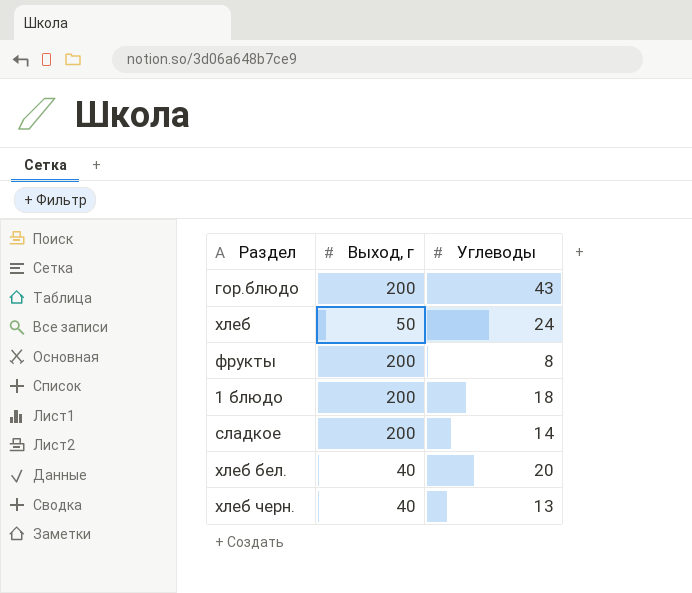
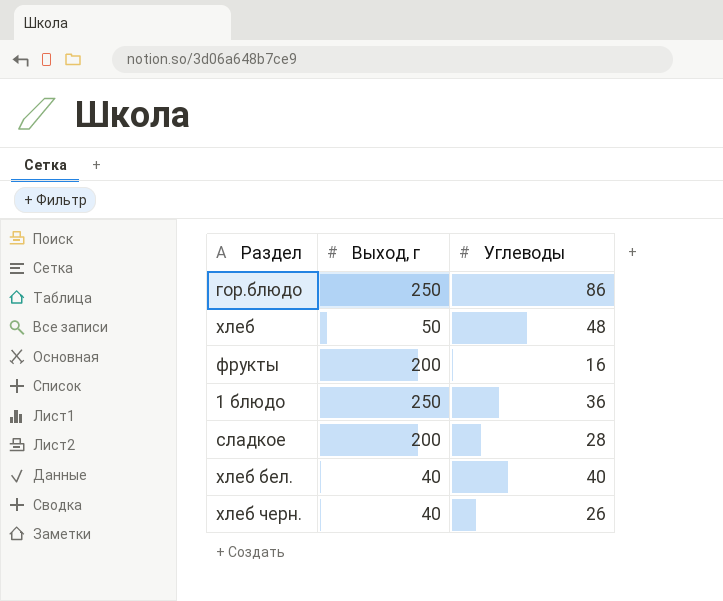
гор.блюдо | Выход, г: 200 -> 250
гор.блюдо | Углеводы: 43 -> 86
хлеб | Углеводы: 24 -> 48
фрукты | Углеводы: 8 -> 16
1 блюдо | Выход, г: 200 -> 250
1 блюдо | Углеводы: 18 -> 36
сладкое | Углеводы: 14 -> 28
хлеб бел. | Углеводы: 20 -> 40
хлеб черн. | Углеводы: 13 -> 26

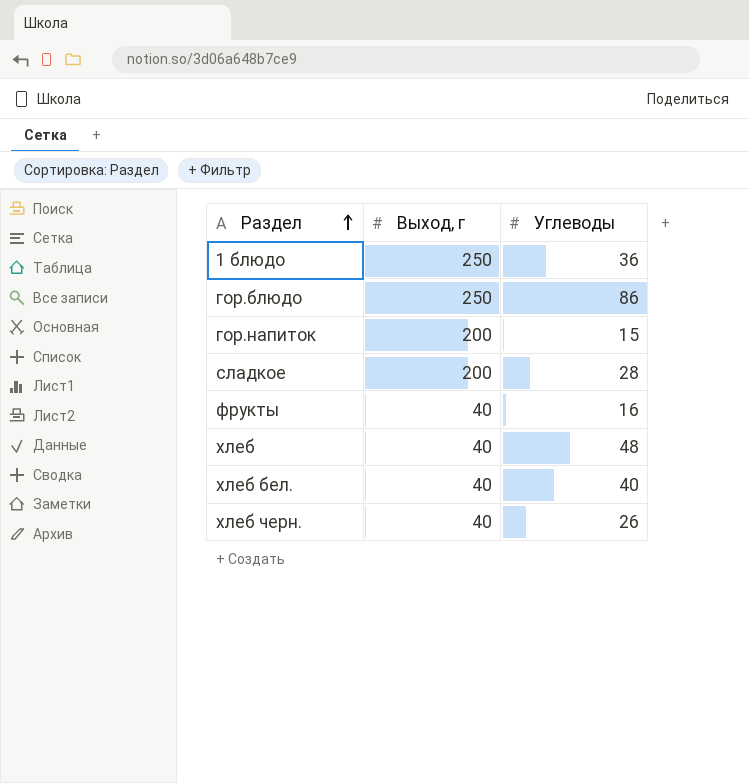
row order: none -> Раздел ascending
row гор.напиток: none -> 200 | 15
фрукты | Выход, г: 200 -> 40
хлеб | Выход, г: 50 -> 40

